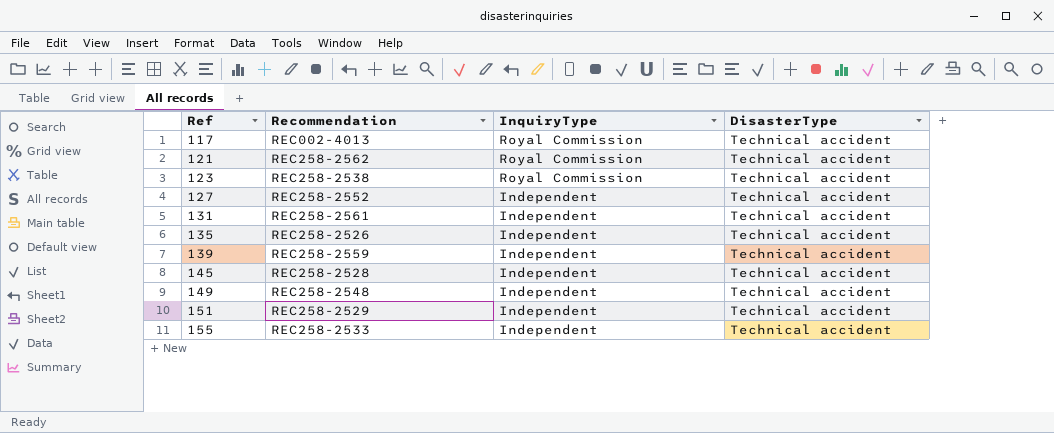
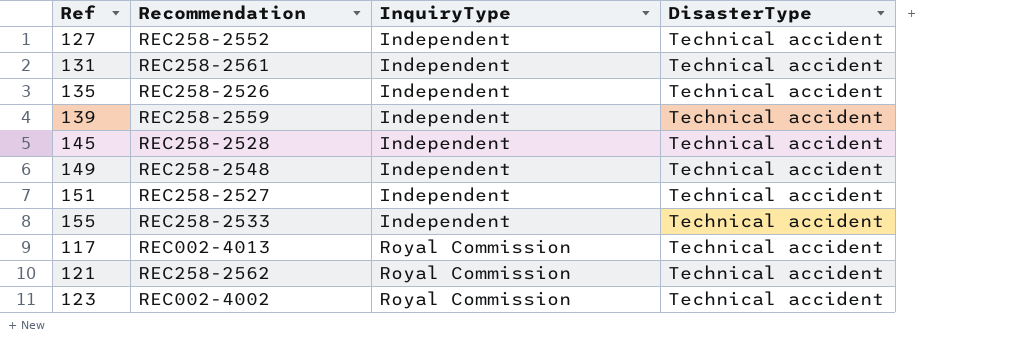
row order: Ref ascending -> InquiryType ascending
151 | Recommendation: REC258-2529 -> REC258-2527
123 | Recommendation: REC258-2538 -> REC002-4002

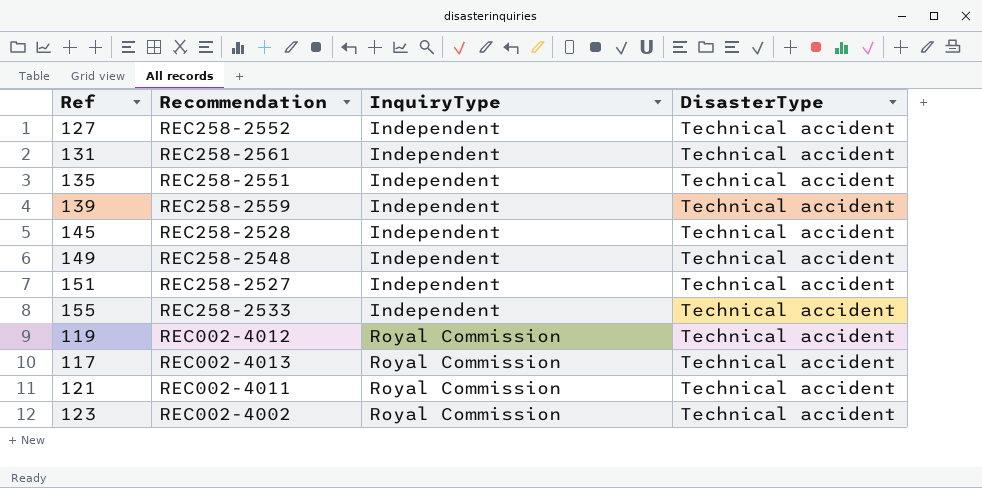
135 | Recommendation: REC258-2526 -> REC258-2551
row 119: none -> REC002-4012 | Royal Commission | Technical accident
121 | Recommendation: REC258-2562 -> REC002-4011

